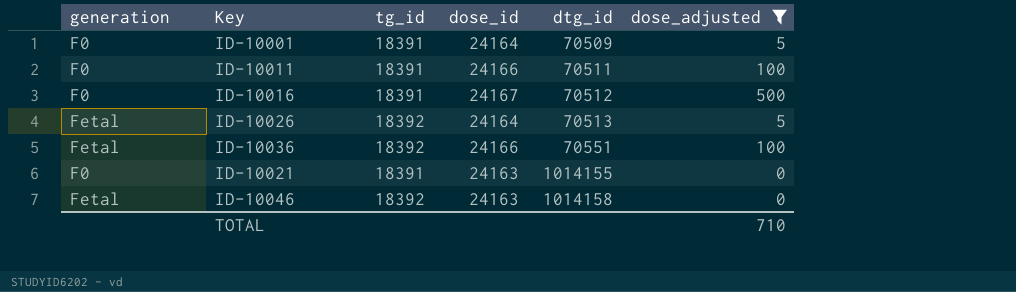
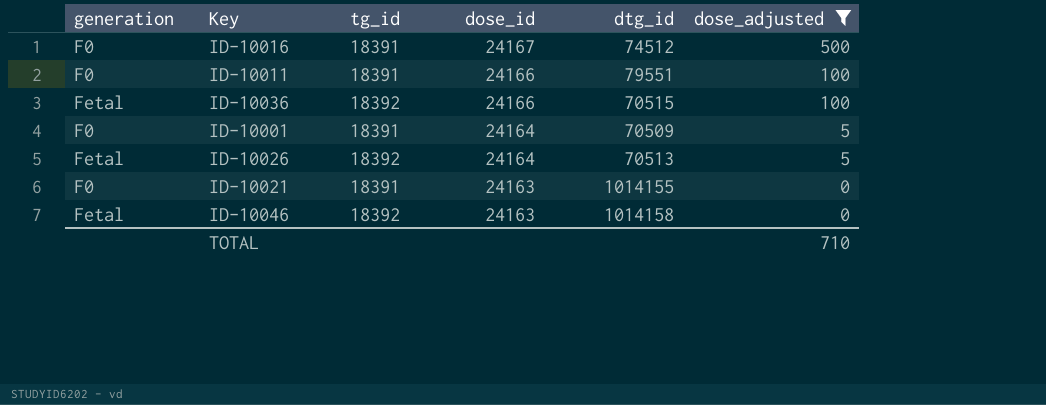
row order: dtg_id ascending -> dose_id descending
ID-10016 | dtg_id: 70512 -> 74512
ID-10011 | dtg_id: 70511 -> 79551
ID-10036 | dtg_id: 70551 -> 70515

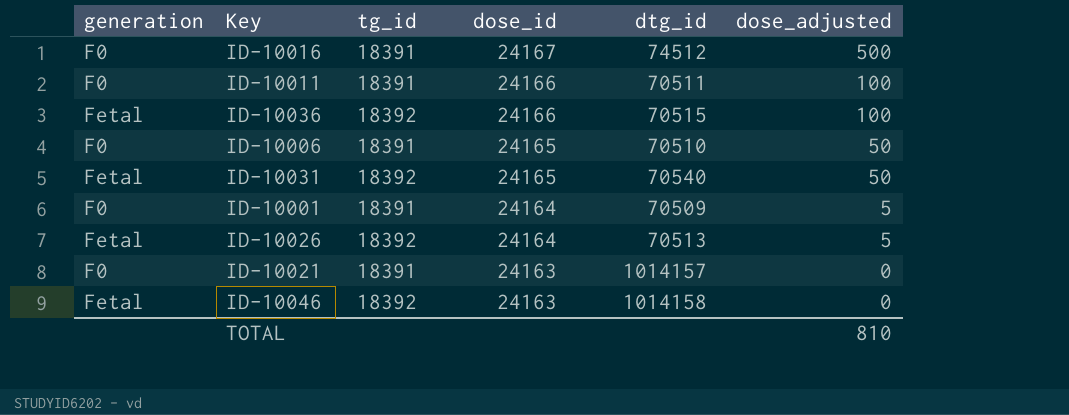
filter: dose_adjusted != 50 -> none
ID-10011 | dtg_id: 79551 -> 70511
ID-10021 | dtg_id: 1014155 -> 1014157
TOTAL | dose_adjusted: 710 -> 810

